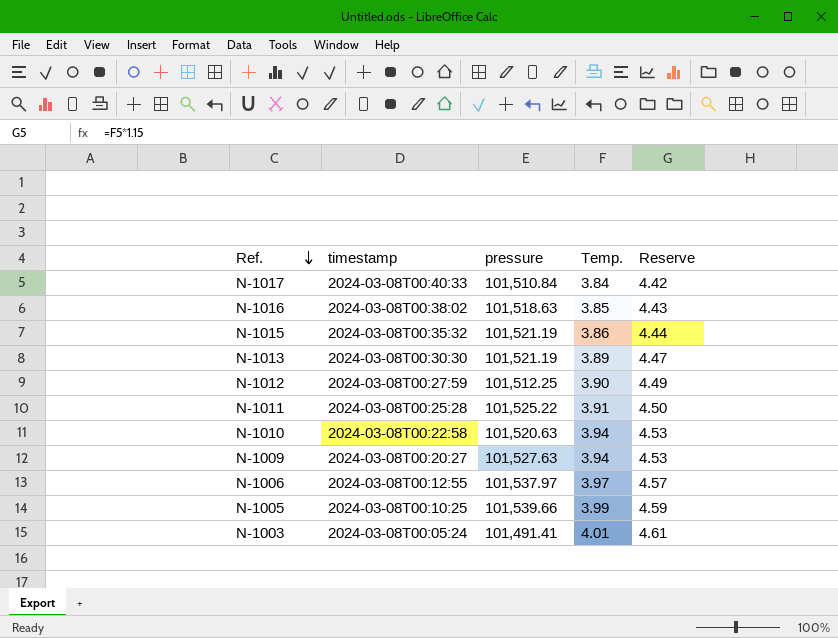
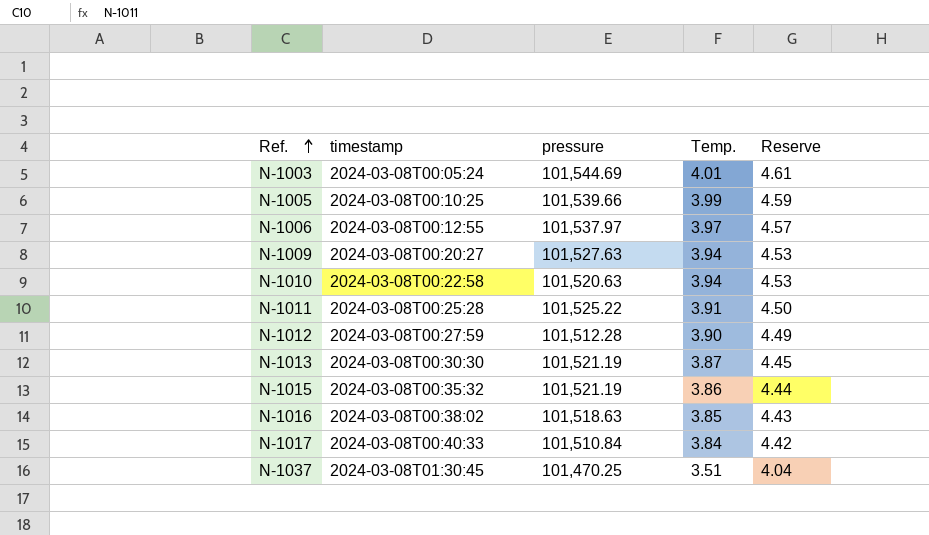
row order: Ref. descending -> Ref. ascending
N-1003 | pressure: 101,491.41 -> 101,544.69
N-1012 | pressure: 101,512.25 -> 101,512.28
N-1013 | Temp.: 3.89 -> 3.87
N-1013 | Reserve: 4.47 -> 4.45
row N-1037: none -> 2024-03-08T01:30:45 | 101,470.25 | 3.51 | 4.04

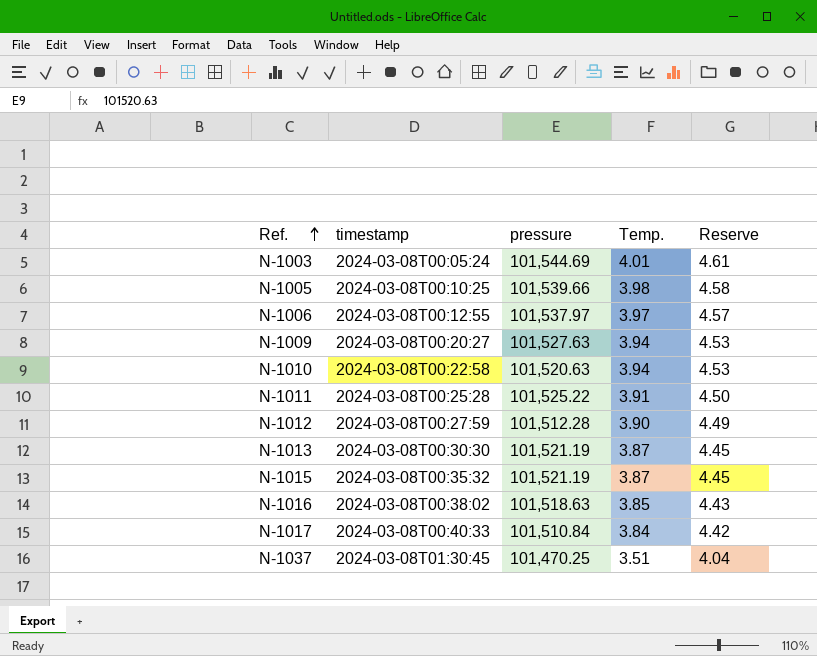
N-1005 | Temp.: 3.99 -> 3.98
N-1005 | Reserve: 4.59 -> 4.58
N-1015 | Temp.: 3.86 -> 3.87
N-1015 | Reserve: 4.44 -> 4.45

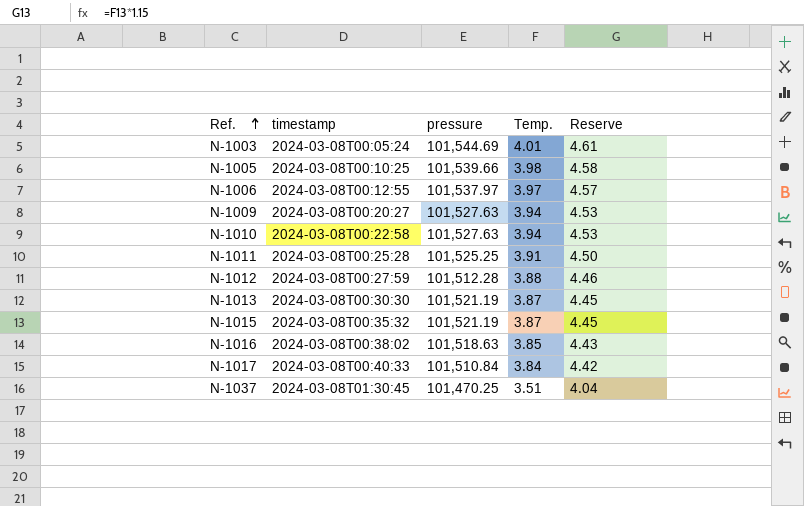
N-1010 | pressure: 101,520.63 -> 101,527.63
N-1011 | pressure: 101,525.22 -> 101,525.25
N-1012 | Temp.: 3.90 -> 3.88
N-1012 | Reserve: 4.49 -> 4.46

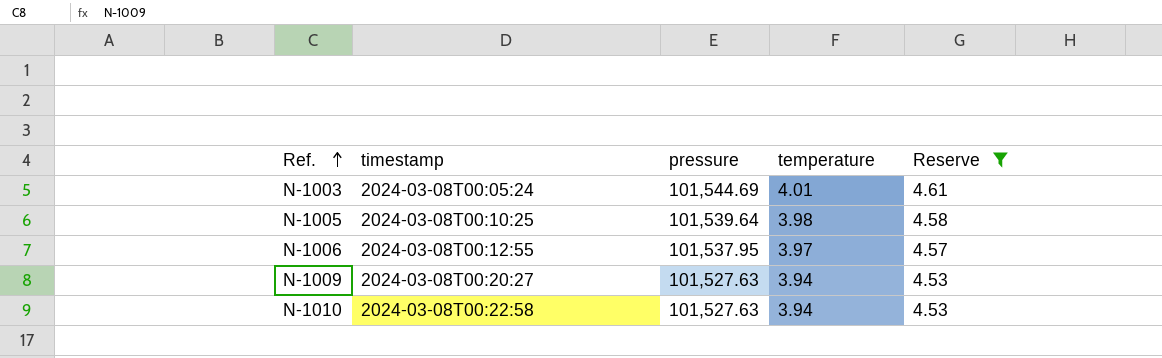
filter: none -> Reserve >= 4.53
column name: Temp. -> temperature
N-1005 | pressure: 101,539.66 -> 101,539.64
N-1006 | pressure: 101,537.97 -> 101,537.95

